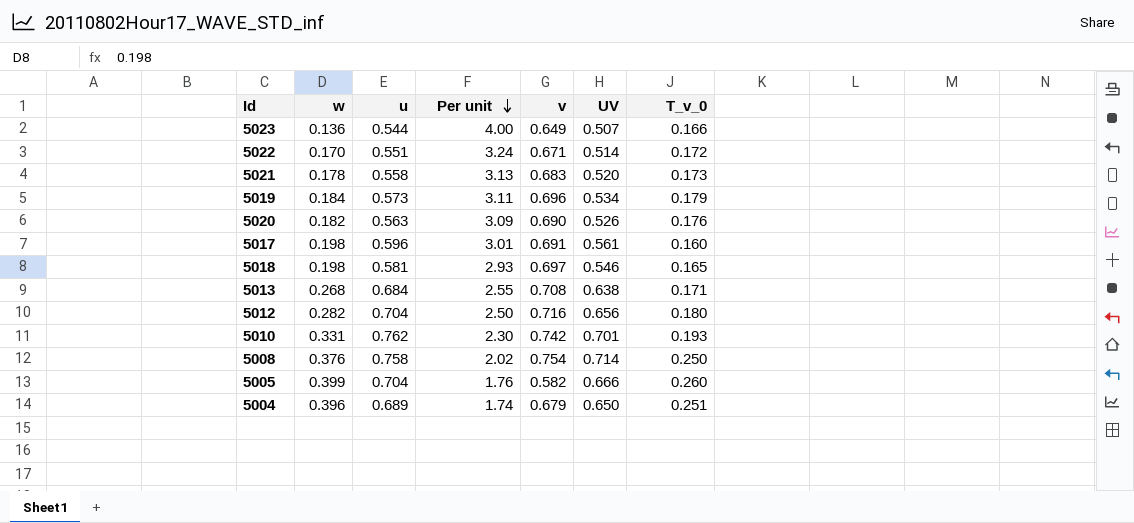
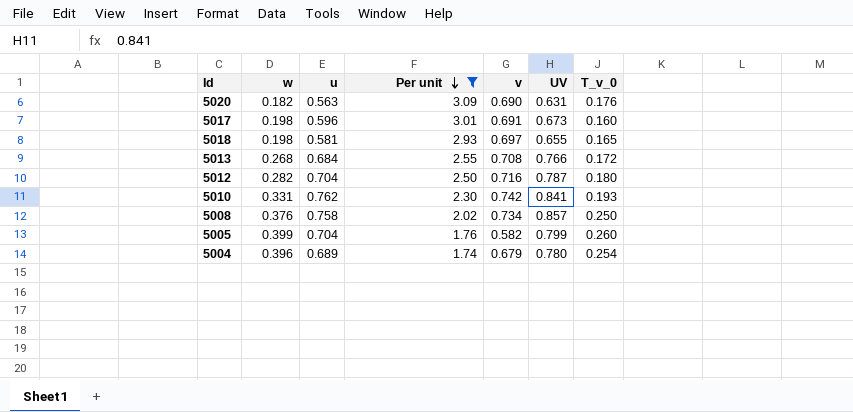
filter: none -> Per unit <= 3.09
5020 | UV: 0.526 -> 0.631
5017 | UV: 0.561 -> 0.673
5018 | UV: 0.546 -> 0.655
5013 | UV: 0.638 -> 0.766
5013 | T_v_0: 0.171 -> 0.172
5012 | UV: 0.656 -> 0.787
5010 | UV: 0.701 -> 0.841
5008 | v: 0.754 -> 0.734
5008 | UV: 0.714 -> 0.857
5005 | UV: 0.666 -> 0.799
5004 | UV: 0.650 -> 0.780
5004 | T_v_0: 0.251 -> 0.254

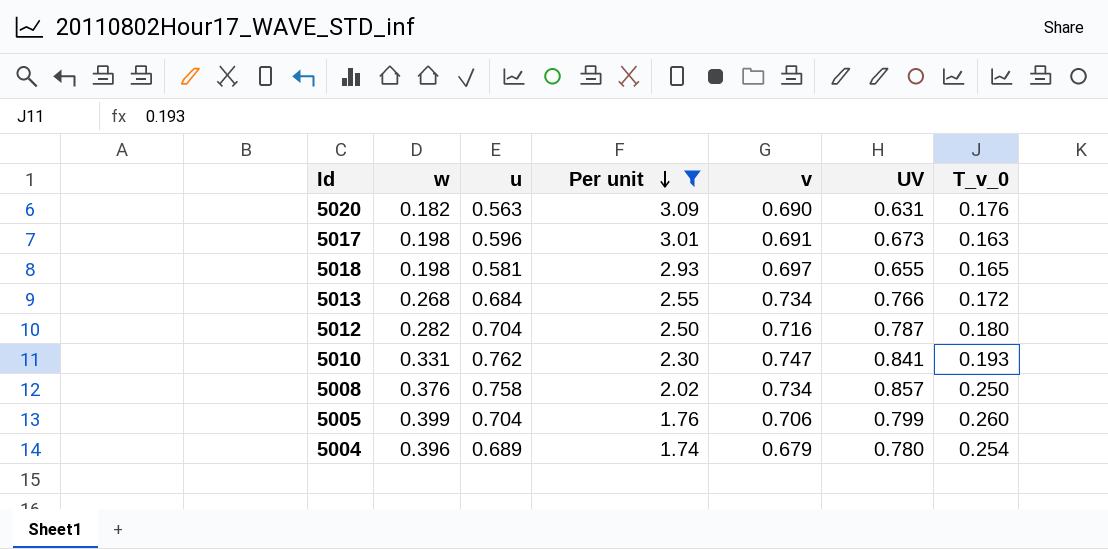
5017 | T_v_0: 0.160 -> 0.163
5013 | v: 0.708 -> 0.734
5010 | v: 0.742 -> 0.747
5005 | v: 0.582 -> 0.706

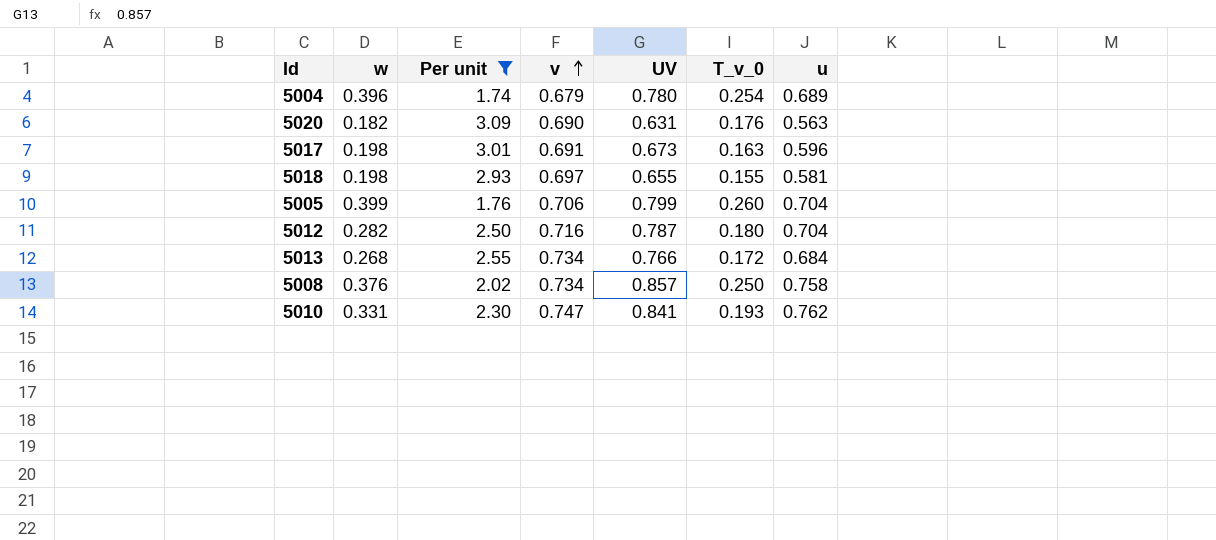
row order: Per unit descending -> v ascending
column u | position: 3 -> 7
5018 | T_v_0: 0.165 -> 0.155

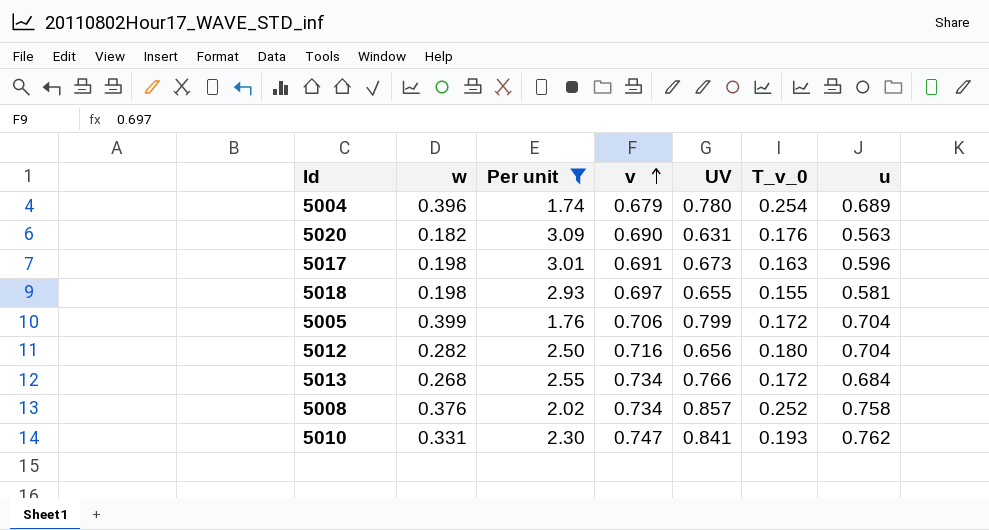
5005 | T_v_0: 0.260 -> 0.172
5012 | UV: 0.787 -> 0.656
5008 | T_v_0: 0.250 -> 0.252

